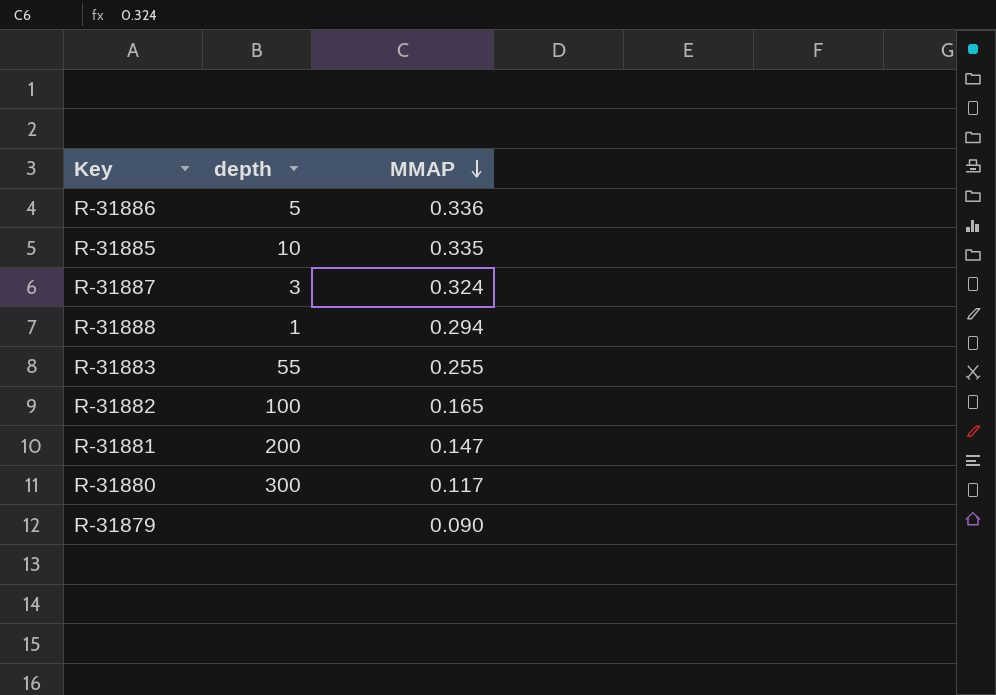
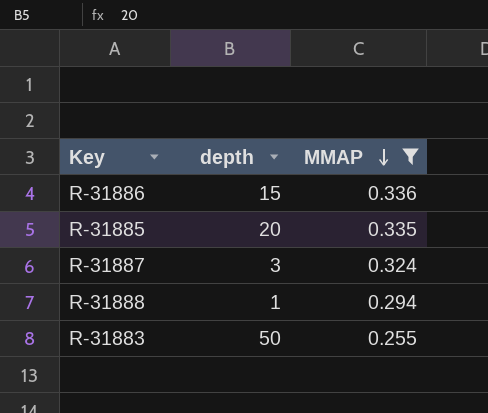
filter: none -> MMAP >= 0.255
R-31886 | depth: 5 -> 15
R-31885 | depth: 10 -> 20
R-31883 | depth: 55 -> 50

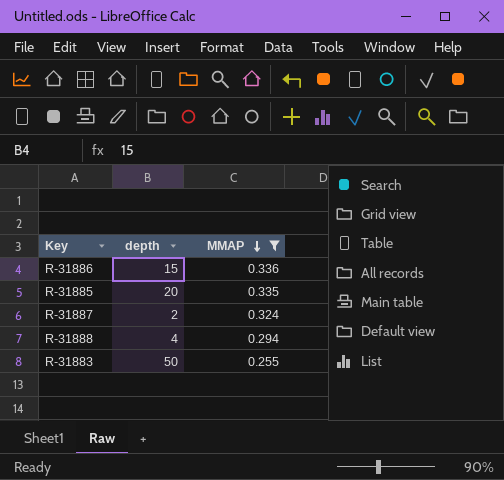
R-31887 | depth: 3 -> 2
R-31888 | depth: 1 -> 4

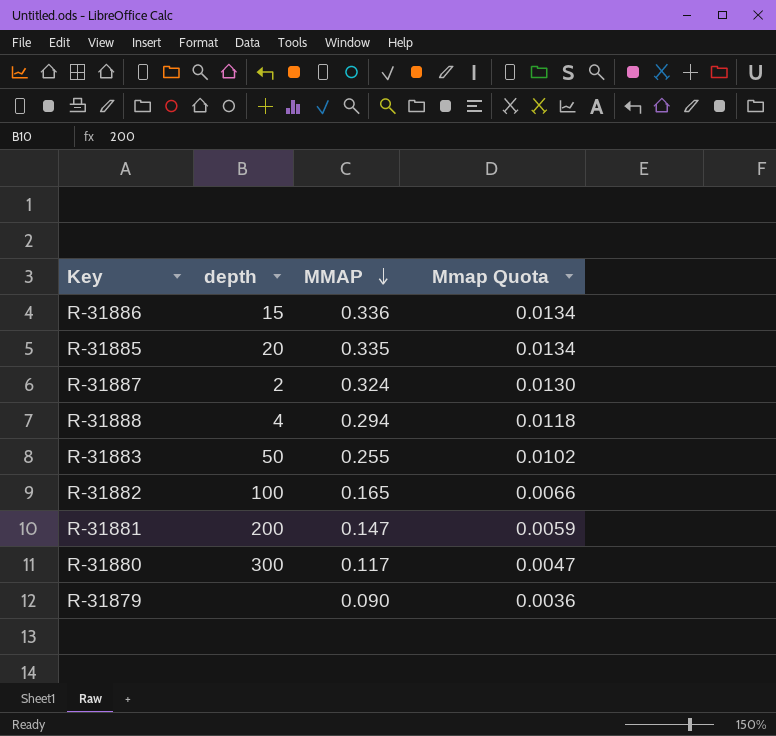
filter: MMAP >= 0.255 -> none
column Mmap Quota | formula: none -> [MMAP] * 0.04

